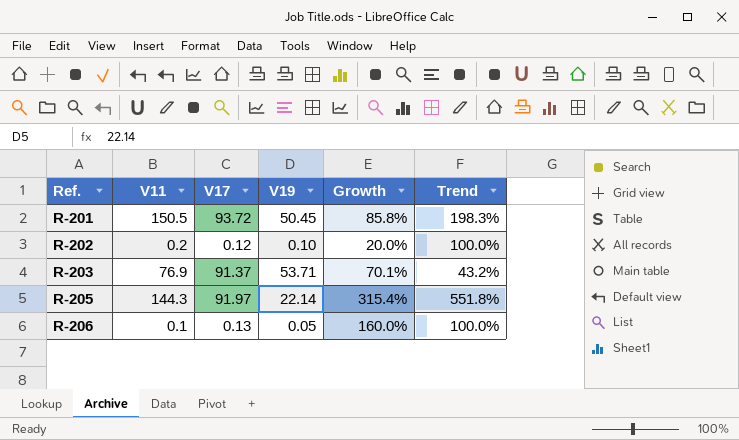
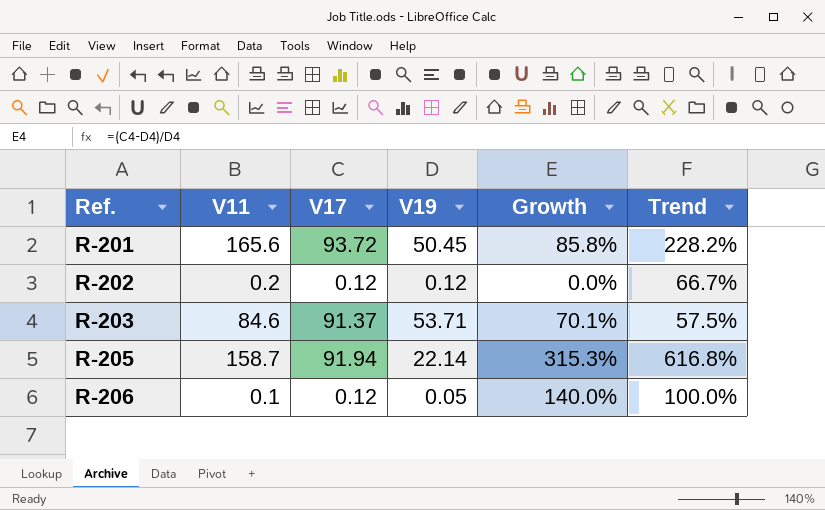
R-201 | V11: 150.5 -> 165.6
R-201 | Trend: 198.3% -> 228.2%
R-202 | V19: 0.10 -> 0.12
R-202 | Growth: 20.0% -> 0.0%
R-202 | Trend: 100.0% -> 66.7%
R-203 | V11: 76.9 -> 84.6
R-203 | Trend: 43.2% -> 57.5%
R-205 | V11: 144.3 -> 158.7
R-205 | V17: 91.97 -> 91.94
R-205 | Growth: 315.4% -> 315.3%
R-205 | Trend: 551.8% -> 616.8%
R-206 | V17: 0.13 -> 0.12
R-206 | Growth: 160.0% -> 140.0%

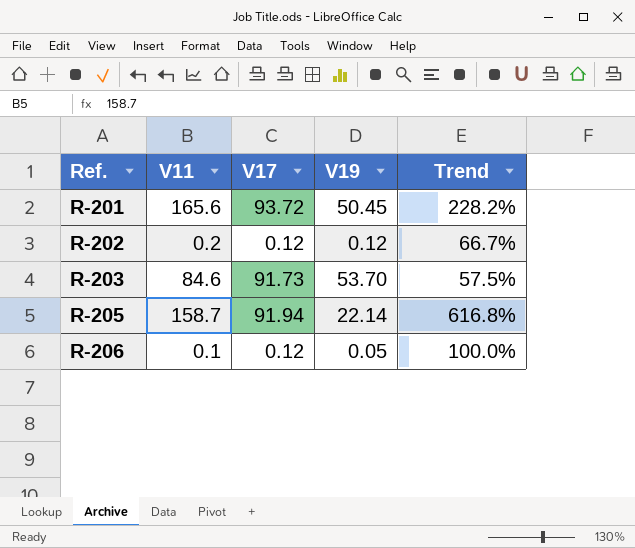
column Growth | formula: ([V17] - [V19]) / [V19] -> none
R-203 | V17: 91.37 -> 91.73
R-203 | V19: 53.71 -> 53.70

